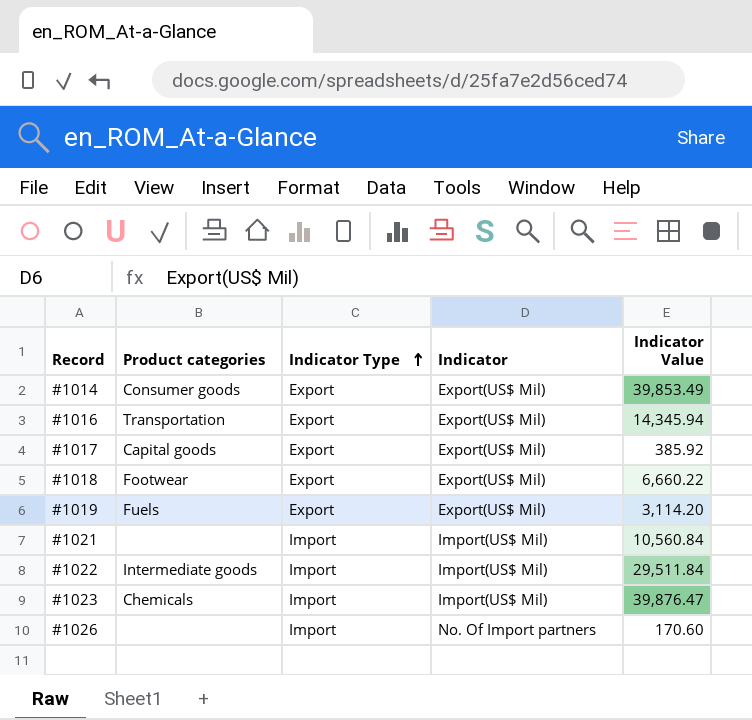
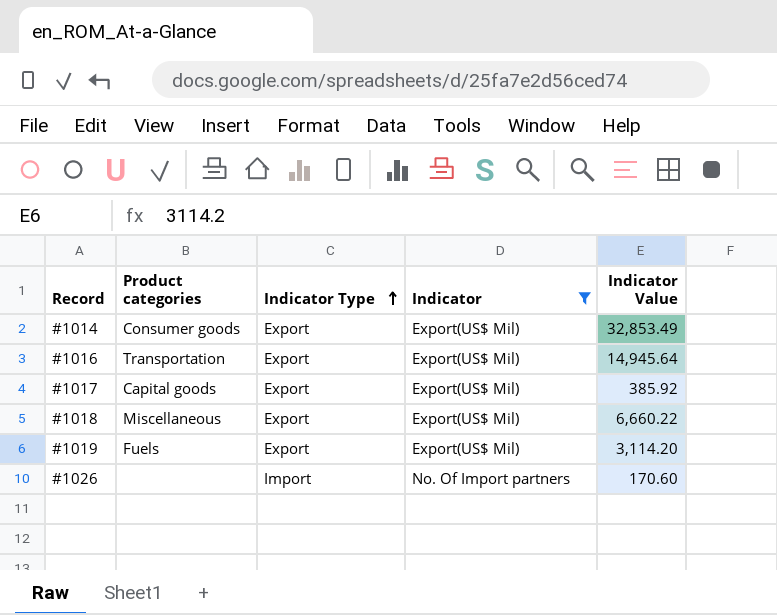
filter: none -> Indicator != Import(US$ Mil)
#1014 | Indicator Value: 39,853.49 -> 32,853.49
#1016 | Indicator Value: 14,345.94 -> 14,945.64
#1018 | Product categories: Footwear -> Miscellaneous

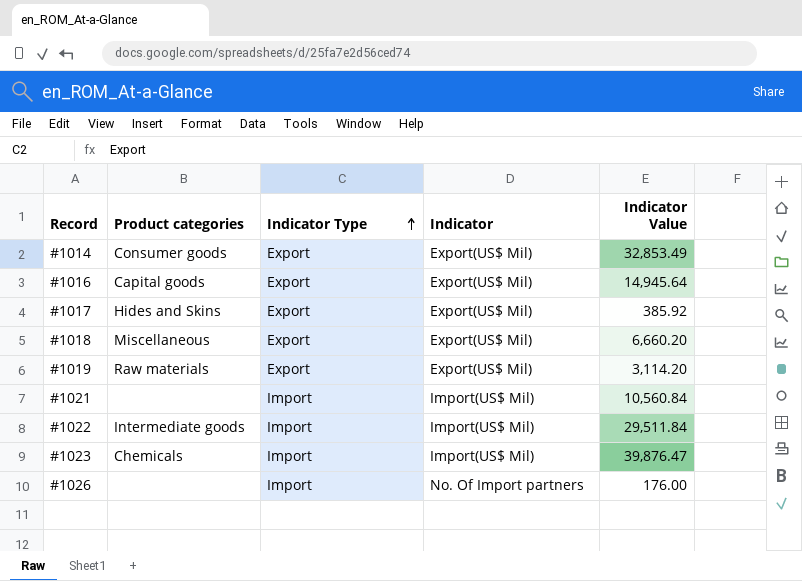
filter: Indicator != Import(US$ Mil) -> none
#1016 | Product categories: Transportation -> Capital goods
#1017 | Product categories: Capital goods -> Hides and Skins
#1018 | Indicator Value: 6,660.22 -> 6,660.20
#1019 | Product categories: Fuels -> Raw materials
#1026 | Indicator Value: 170.60 -> 176.00

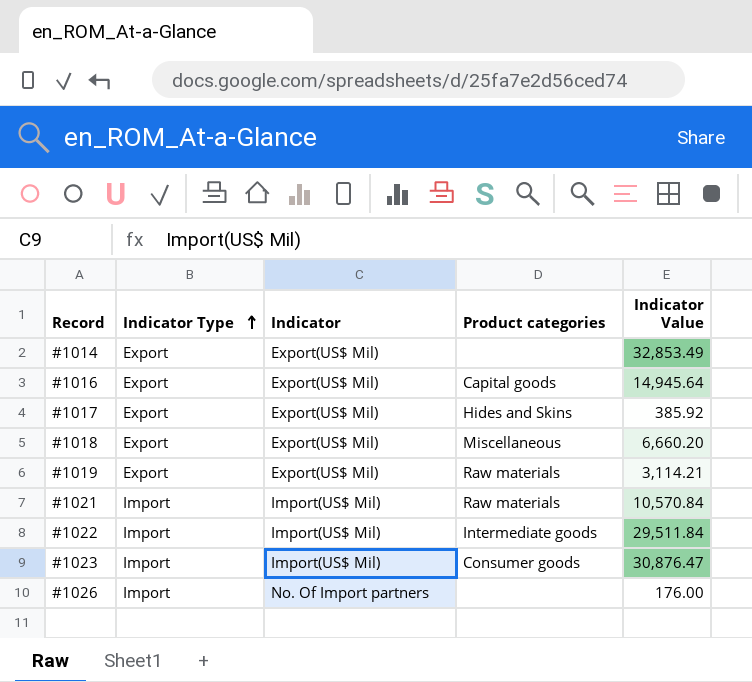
column Product categories | position: 2 -> 4
#1014 | Product categories: Consumer goods -> none
#1019 | Indicator Value: 3,114.20 -> 3,114.21
#1021 | Product categories: none -> Raw materials
#1021 | Indicator Value: 10,560.84 -> 10,570.84
#1023 | Product categories: Chemicals -> Consumer goods
#1023 | Indicator Value: 39,876.47 -> 30,876.47

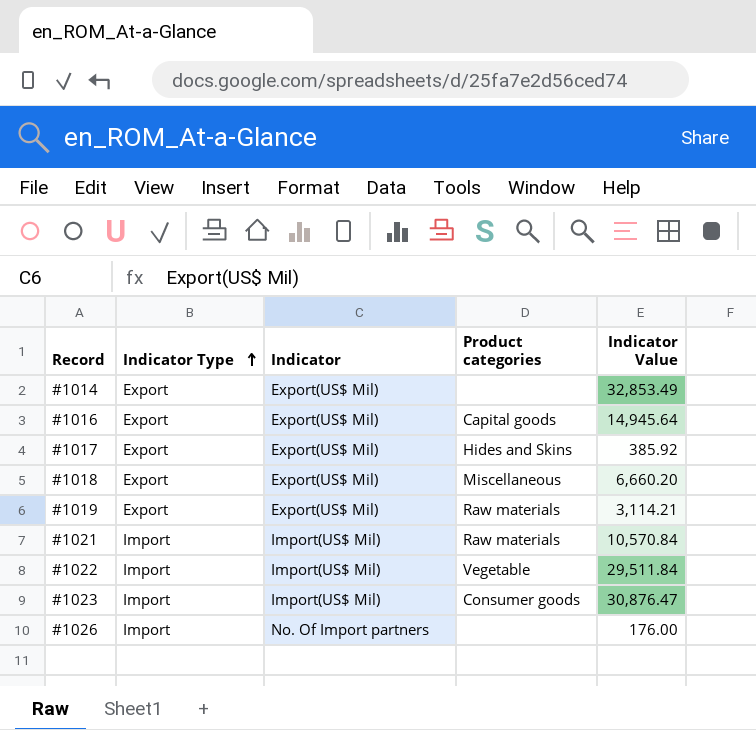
#1022 | Product categories: Intermediate goods -> Vegetable

